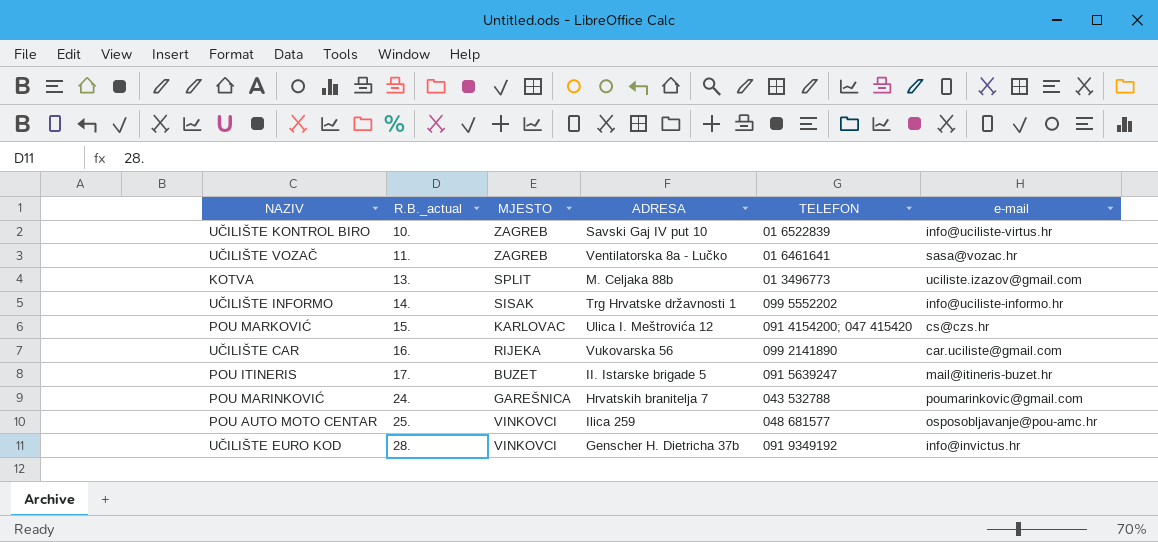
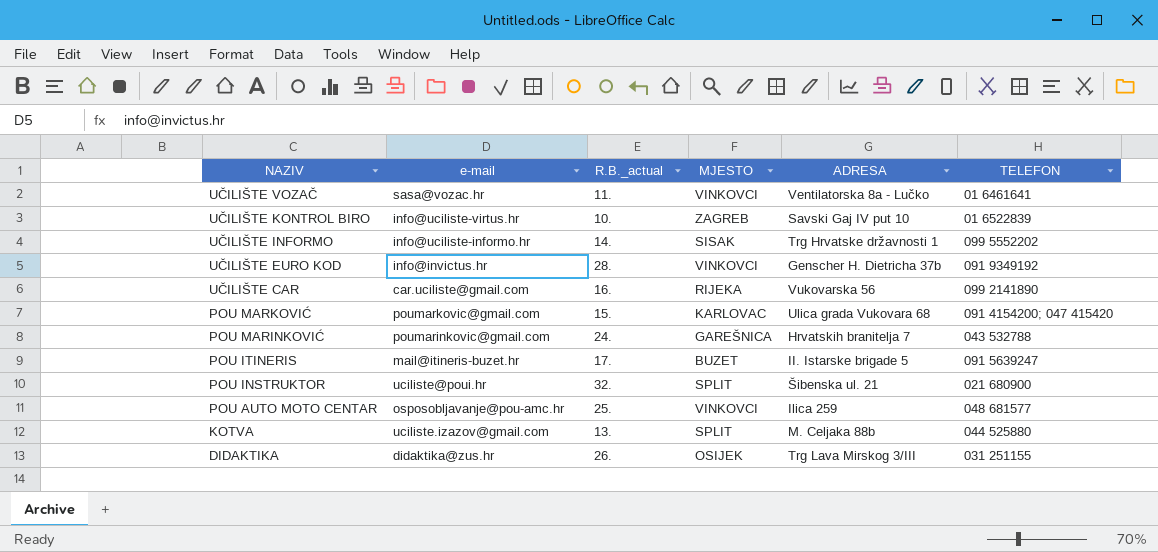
row order: R.B._actual ascending -> NAZIV descending
column e-mail | position: 6 -> 2
UČILIŠTE VOZAČ | MJESTO: ZAGREB -> VINKOVCI
POU MARKOVIĆ | e-mail: cs@czs.hr -> poumarkovic@gmail.com
POU MARKOVIĆ | ADRESA: Ulica I. Meštrovića 12 -> Ulica grada Vukovara 68
row POU INSTRUKTOR: none -> uciliste@poui.hr | 32. | SPLIT | Šibenska ul. 21 | 021 680900
KOTVA | TELEFON: 01 3496773 -> 044 525880
row DIDAKTIKA: none -> didaktika@zus.hr | 26. | OSIJEK | Trg Lava Mirskog 3/III | 031 251155

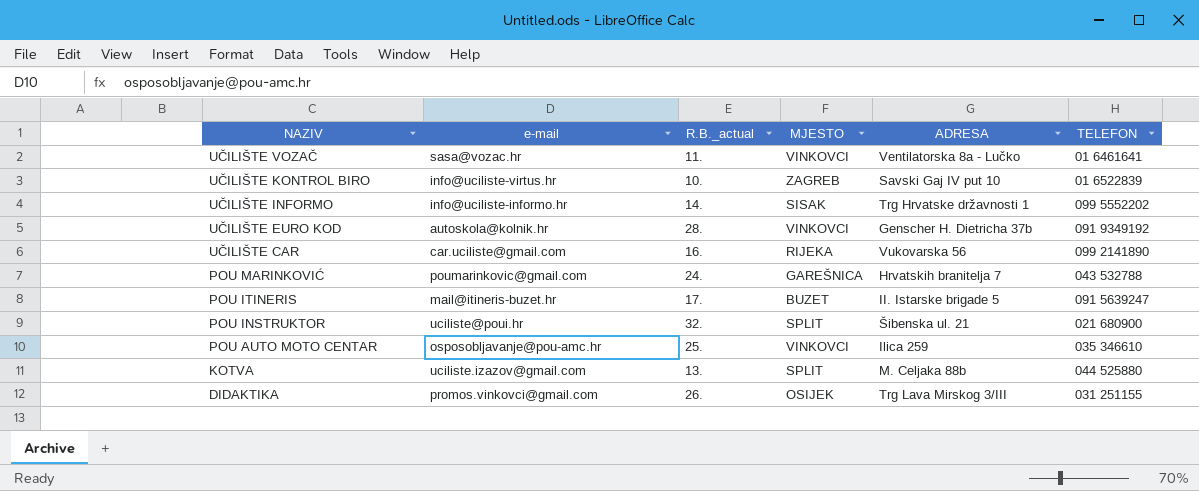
row POU MARKOVIĆ: poumarkovic@gmail.com | 15. | KARLOVAC | Ulica grada Vukovara 68 | 091 4154200; 047 415420 -> none
UČILIŠTE EURO KOD | e-mail: info@invictus.hr -> autoskola@kolnik.hr
POU AUTO MOTO CENTAR | TELEFON: 048 681577 -> 035 346610
DIDAKTIKA | e-mail: didaktika@zus.hr -> promos.vinkovci@gmail.com

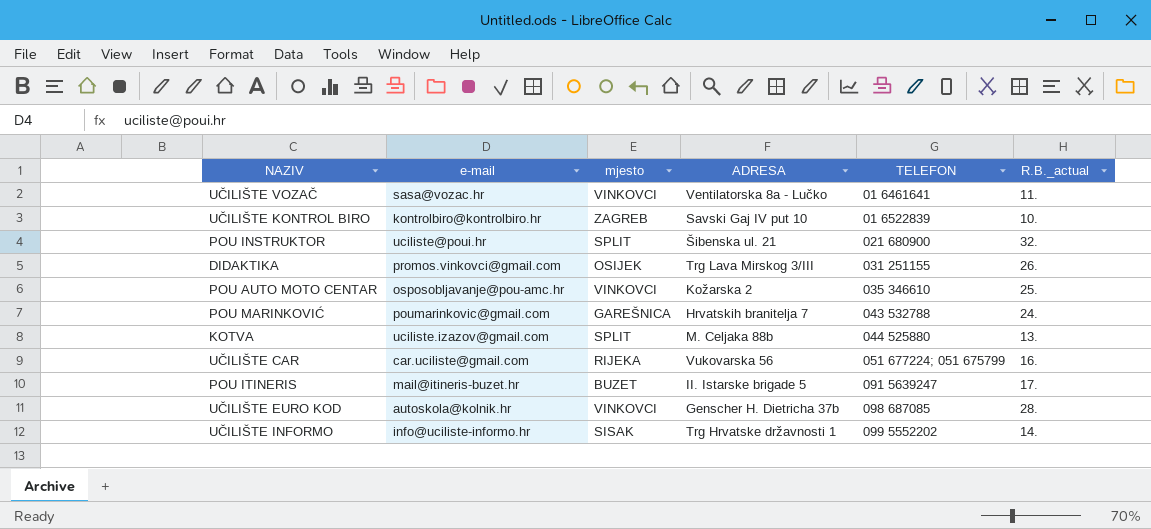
row order: NAZIV descending -> TELEFON ascending
column name: MJESTO -> mjesto
column R.B._actual | position: 3 -> 6
UČILIŠTE KONTROL BIRO | e-mail: info@uciliste-virtus.hr -> kontrolbiro@kontrolbiro.hr
POU AUTO MOTO CENTAR | ADRESA: Ilica 259 -> Kožarska 2
UČILIŠTE CAR | TELEFON: 099 2141890 -> 051 677224; 051 675799
UČILIŠTE EURO KOD | TELEFON: 091 9349192 -> 098 687085

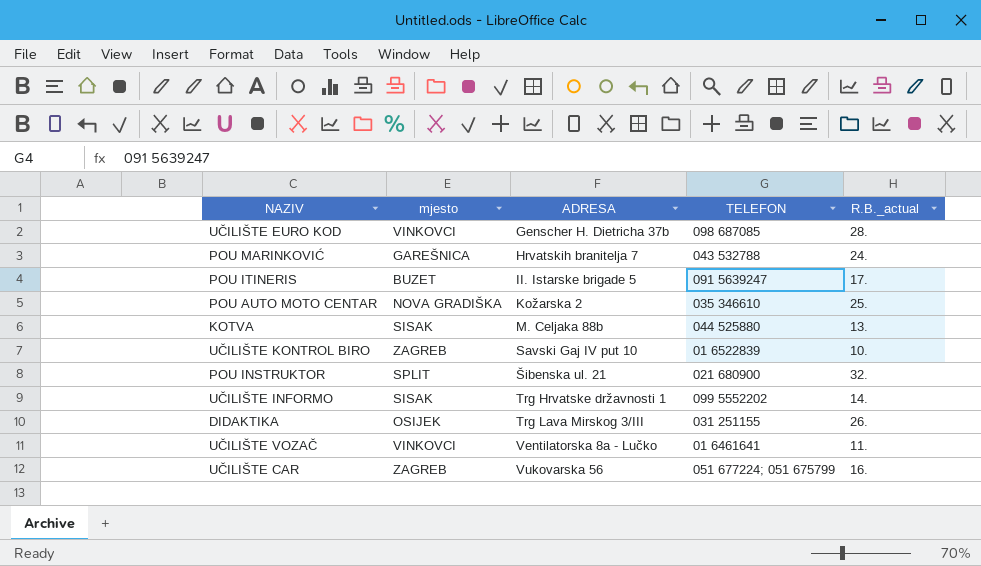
row order: TELEFON ascending -> ADRESA ascending
column e-mail | position: 2 -> none
POU AUTO MOTO CENTAR | mjesto: VINKOVCI -> NOVA GRADIŠKA
KOTVA | mjesto: SPLIT -> SISAK
UČILIŠTE CAR | mjesto: RIJEKA -> ZAGREB

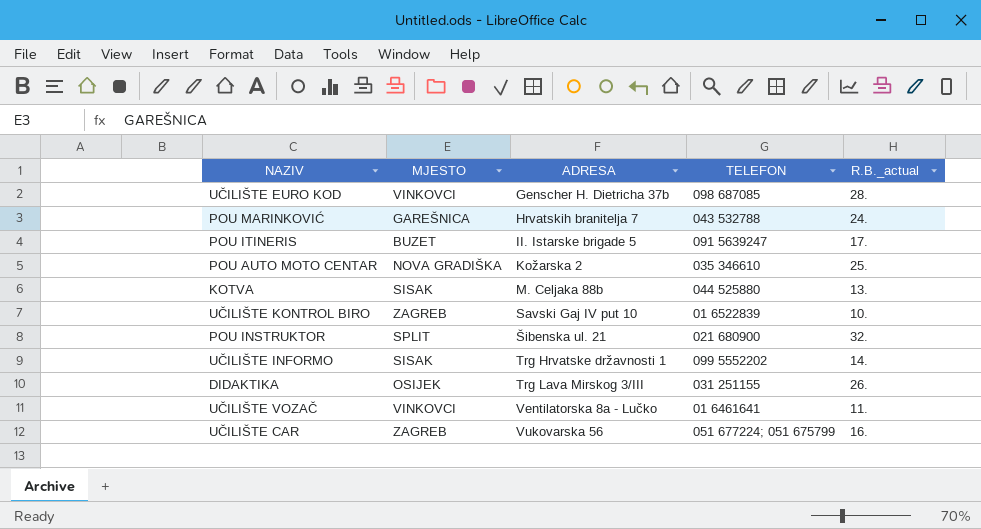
column name: mjesto -> MJESTO

